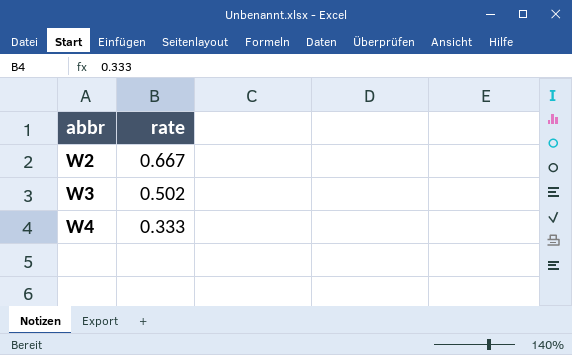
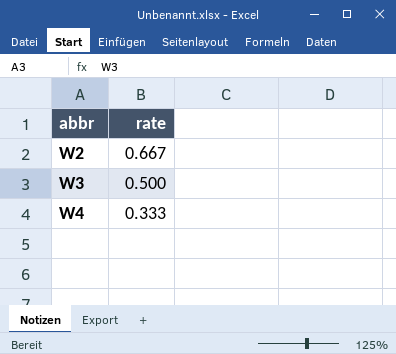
W3 | rate: 0.502 -> 0.500

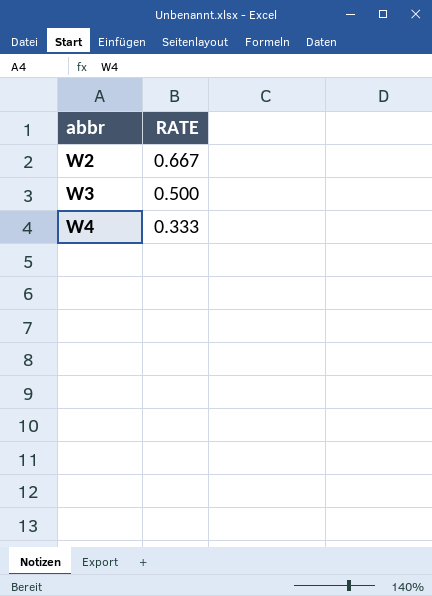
column name: rate -> RATE

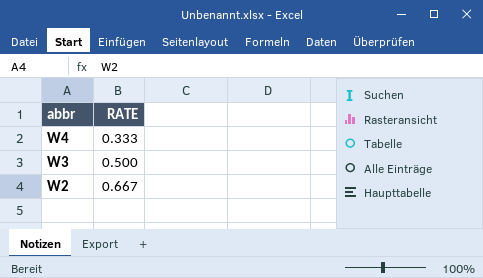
row order: abbr ascending -> abbr descending

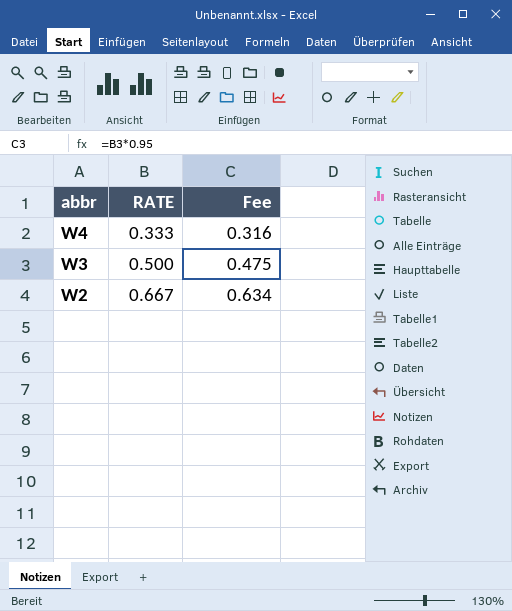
column Fee | formula: none -> [RATE] * 0.95

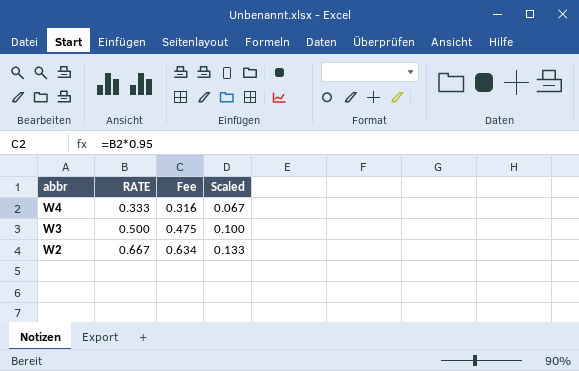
column Scaled | formula: none -> [RATE] * 0.2

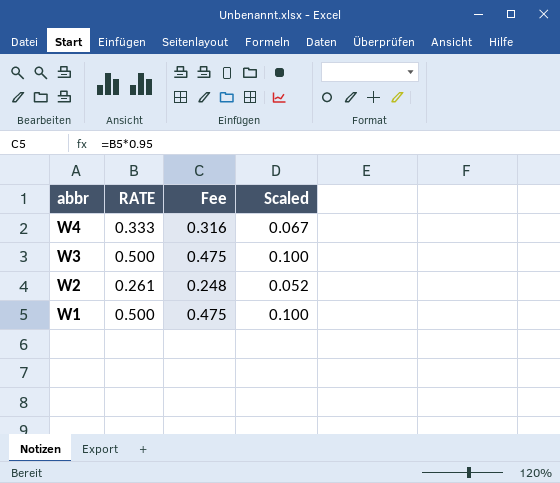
W2 | RATE: 0.667 -> 0.261
W2 | Fee: 0.634 -> 0.248
W2 | Scaled: 0.133 -> 0.052
row W1: none -> 0.500 | 0.475 | 0.100

